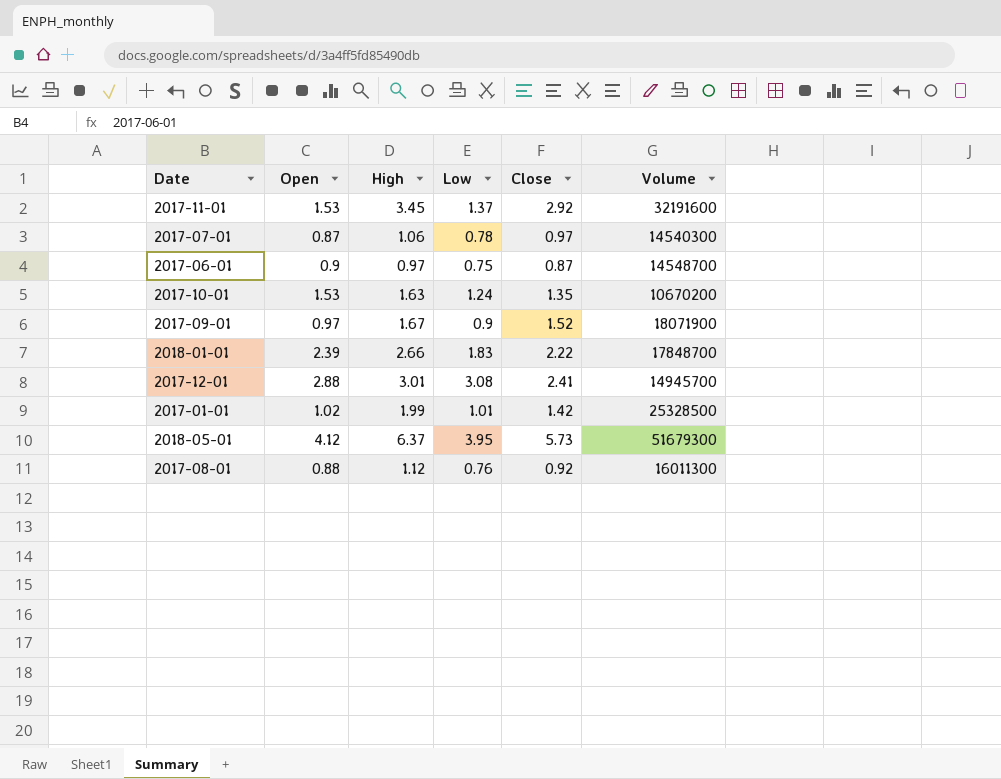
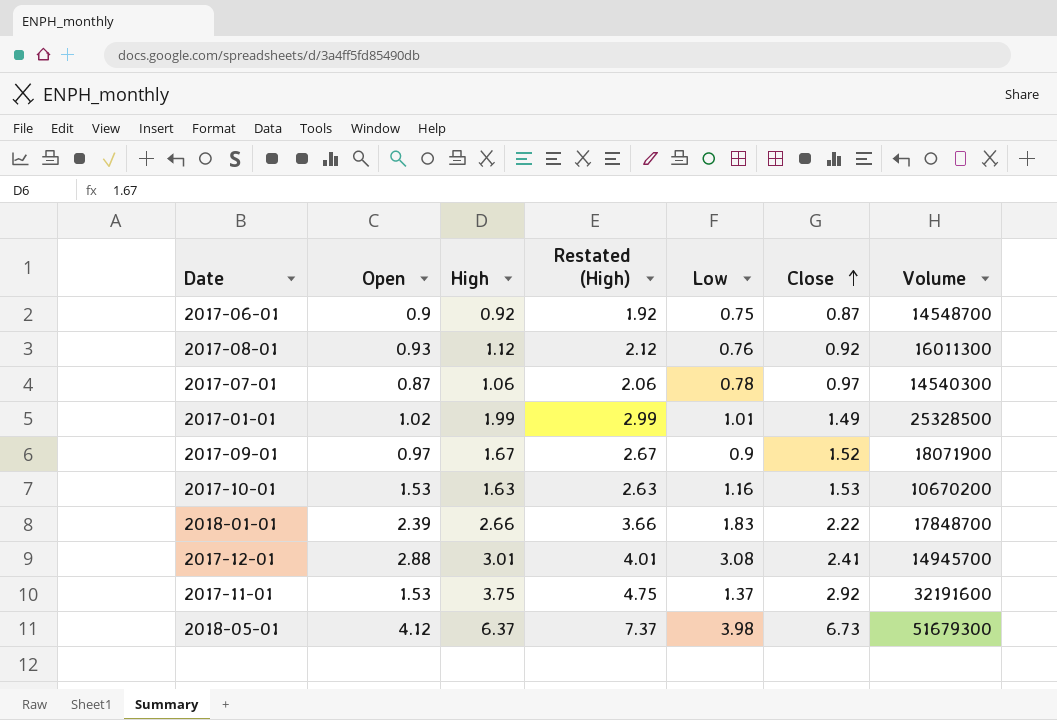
row order: none -> Close ascending
column Restated (High) | formula: none -> [High] + 1
2017-06-01 | High: 0.97 -> 0.92
2017-08-01 | Open: 0.88 -> 0.93
2017-01-01 | Close: 1.42 -> 1.49
2017-10-01 | Low: 1.24 -> 1.16
2017-10-01 | Close: 1.35 -> 1.53
2017-11-01 | High: 3.45 -> 3.75
2018-05-01 | Low: 3.95 -> 3.98
2018-05-01 | Close: 5.73 -> 6.73

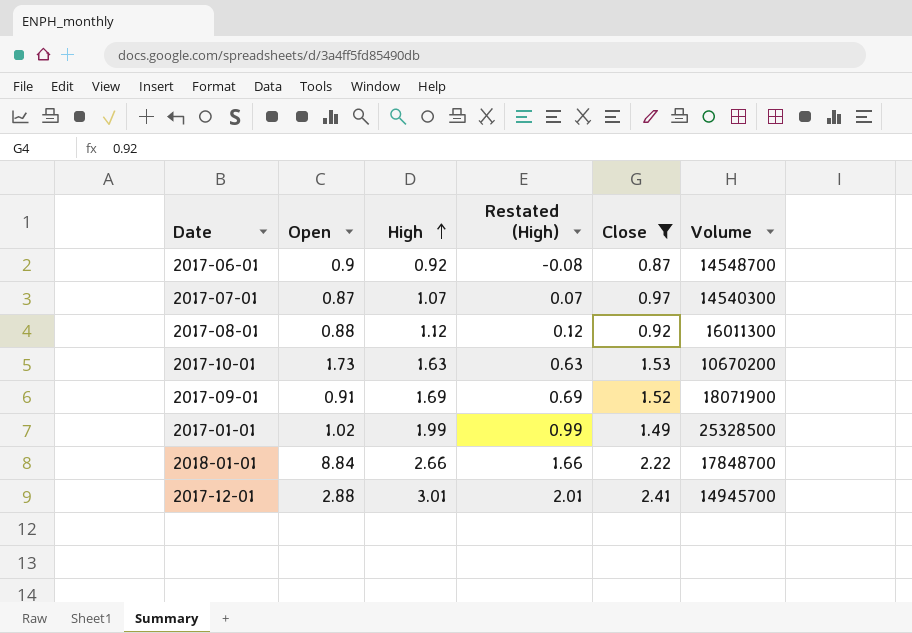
filter: none -> Close <= 2.41
row order: Close ascending -> High ascending
column Low | position: 5 -> none
column Restated (High) | formula: [High] + 1 -> [High] - 1
2017-07-01 | High: 1.06 -> 1.07
2017-08-01 | Open: 0.93 -> 0.88
2017-10-01 | Open: 1.53 -> 1.73
2017-09-01 | Open: 0.97 -> 0.91
2017-09-01 | High: 1.67 -> 1.69
2018-01-01 | Open: 2.39 -> 8.84

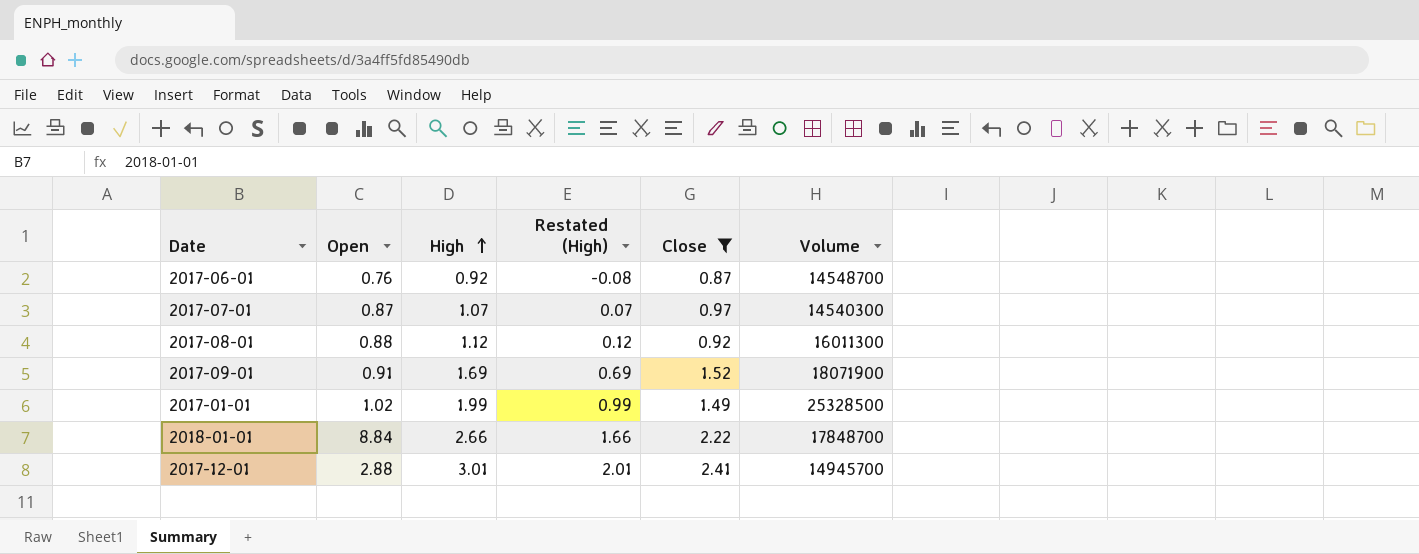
row 2017-10-01: 1.73 | 1.63 | 0.63 | 1.53 | 10670200 -> none
2017-06-01 | Open: 0.9 -> 0.76

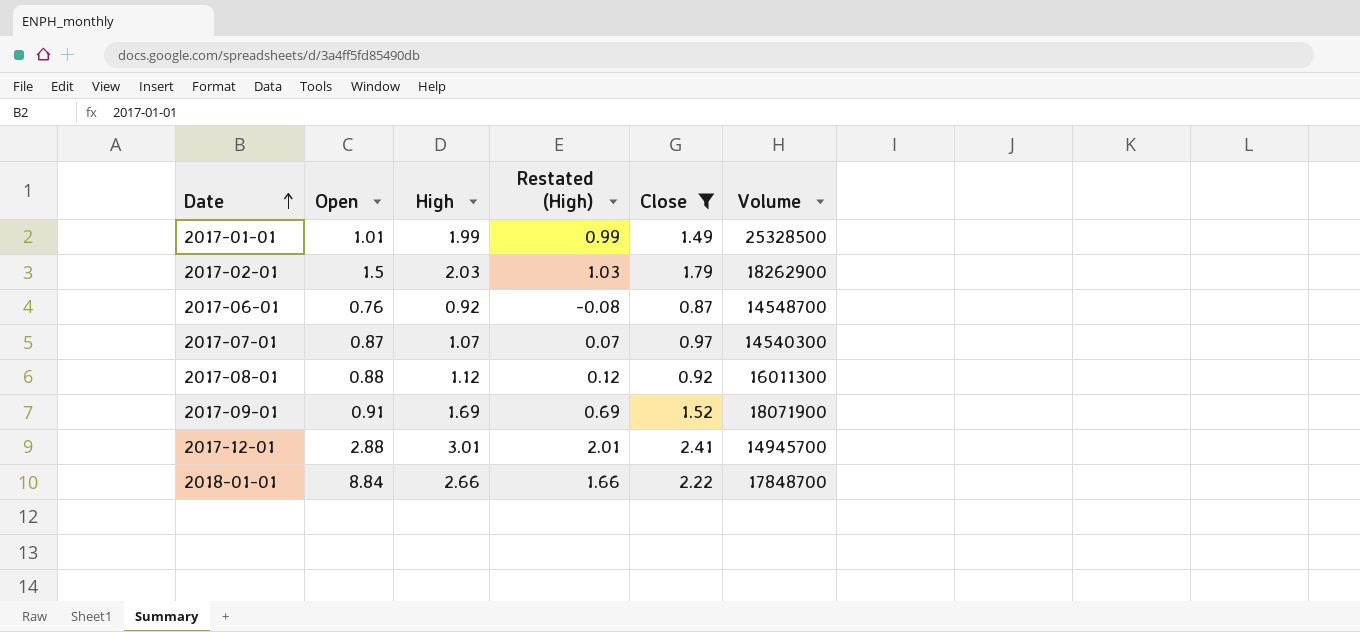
row order: High ascending -> Date ascending
2017-01-01 | Open: 1.02 -> 1.01
row 2017-02-01: none -> 1.5 | 2.03 | 1.03 | 1.79 | 18262900

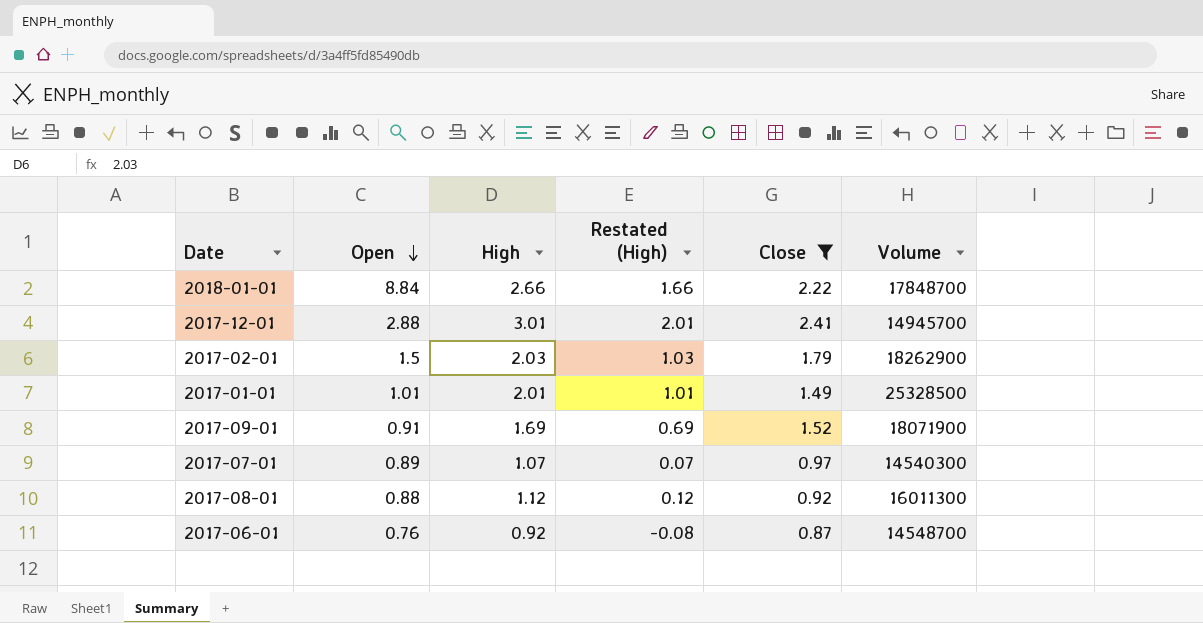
row order: Date ascending -> Open descending
2017-01-01 | High: 1.99 -> 2.01
2017-01-01 | Restated (High): 0.99 -> 1.01
2017-07-01 | Open: 0.87 -> 0.89

